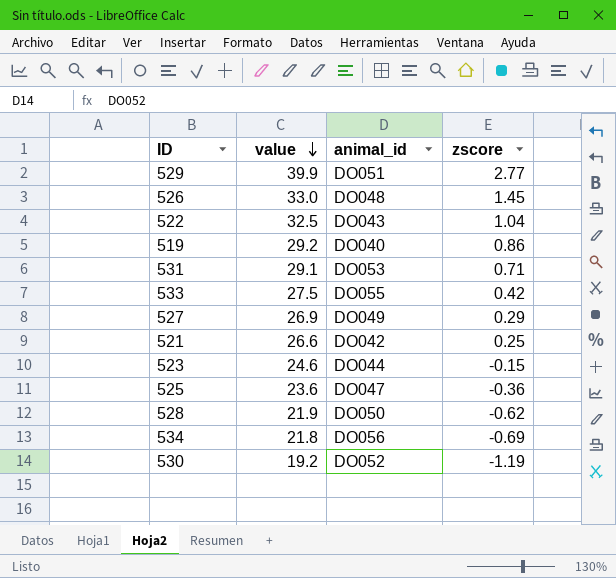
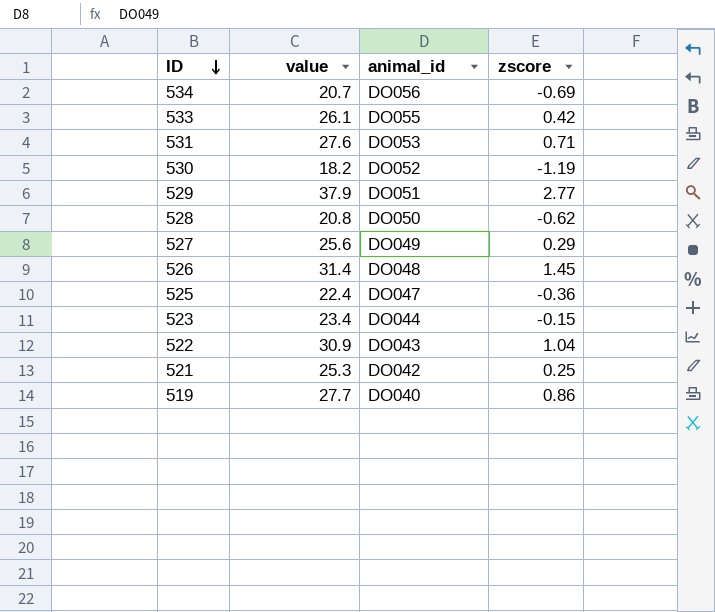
row order: value descending -> ID descending
534 | value: 21.8 -> 20.7
533 | value: 27.5 -> 26.1
531 | value: 29.1 -> 27.6
530 | value: 19.2 -> 18.2
529 | value: 39.9 -> 37.9
528 | value: 21.9 -> 20.8
527 | value: 26.9 -> 25.6
526 | value: 33.0 -> 31.4
525 | value: 23.6 -> 22.4
523 | value: 24.6 -> 23.4
522 | value: 32.5 -> 30.9
521 | value: 26.6 -> 25.3
519 | value: 29.2 -> 27.7

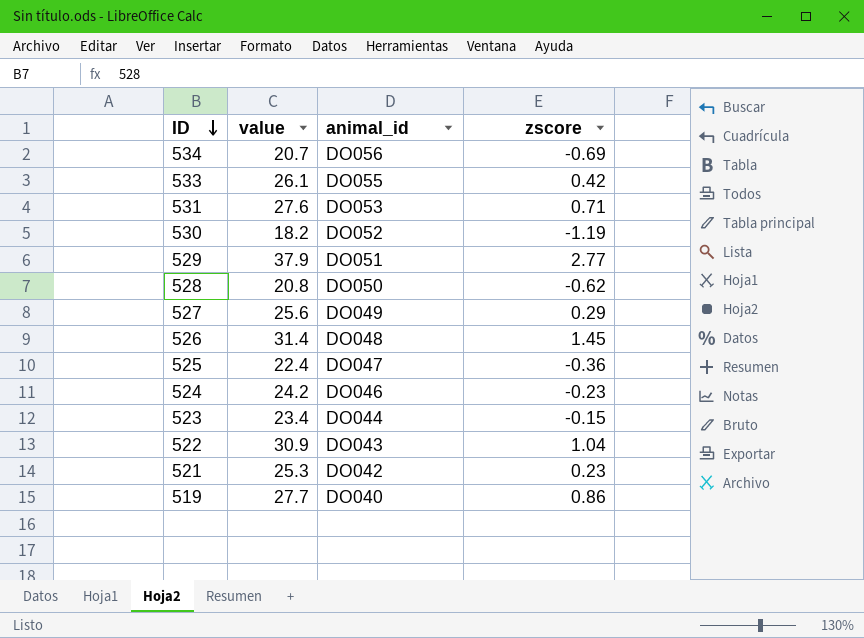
row 524: none -> 24.2 | DO046 | -0.23
521 | zscore: 0.25 -> 0.23

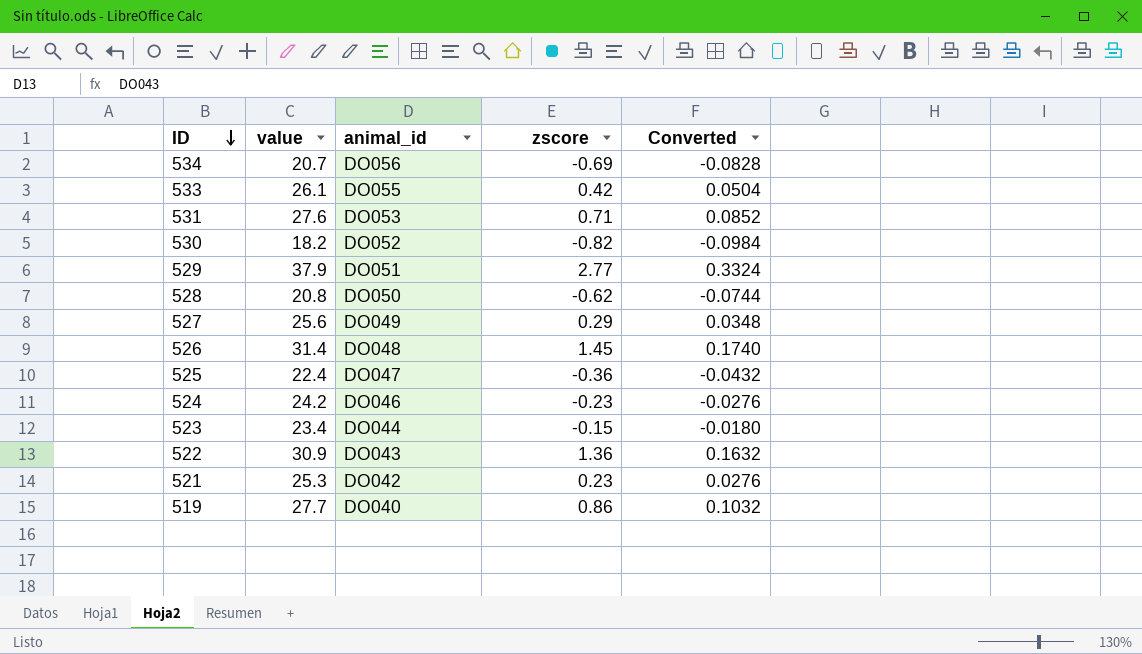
column Converted | formula: none -> [zscore] * 0.12
530 | zscore: -1.19 -> -0.82
522 | zscore: 1.04 -> 1.36

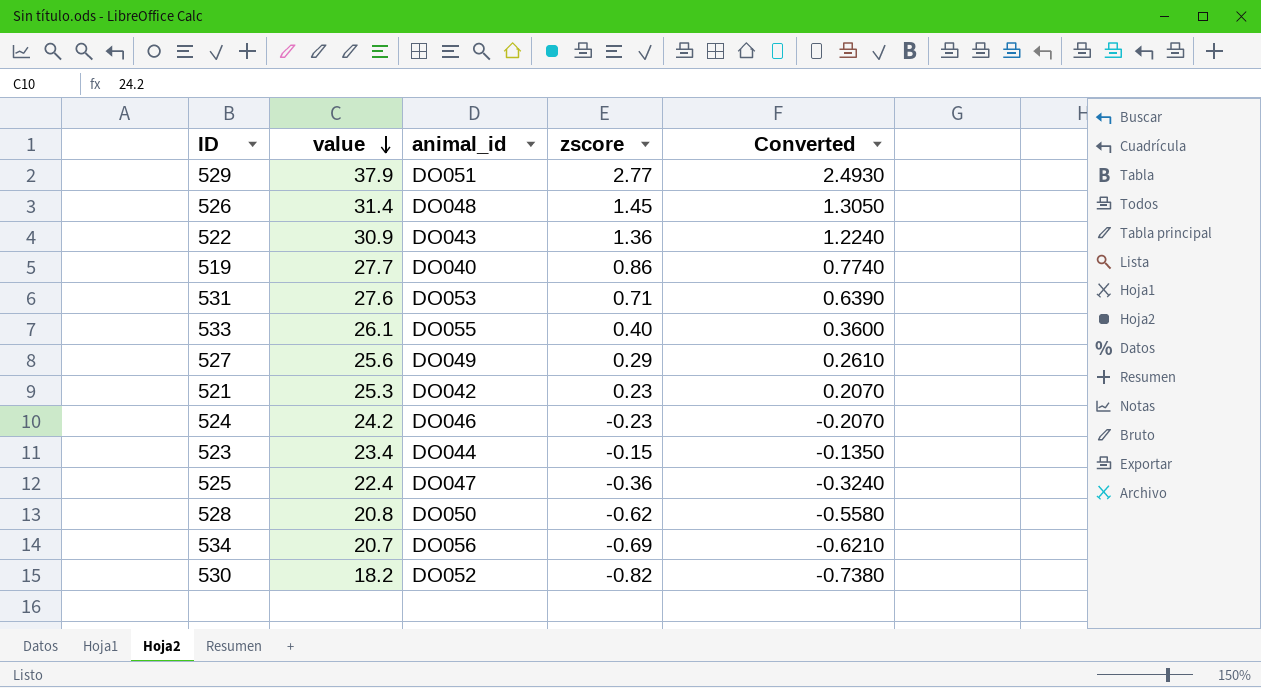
row order: ID descending -> value descending
column Converted | formula: [zscore] * 0.12 -> [zscore] * 0.9
533 | zscore: 0.42 -> 0.40

